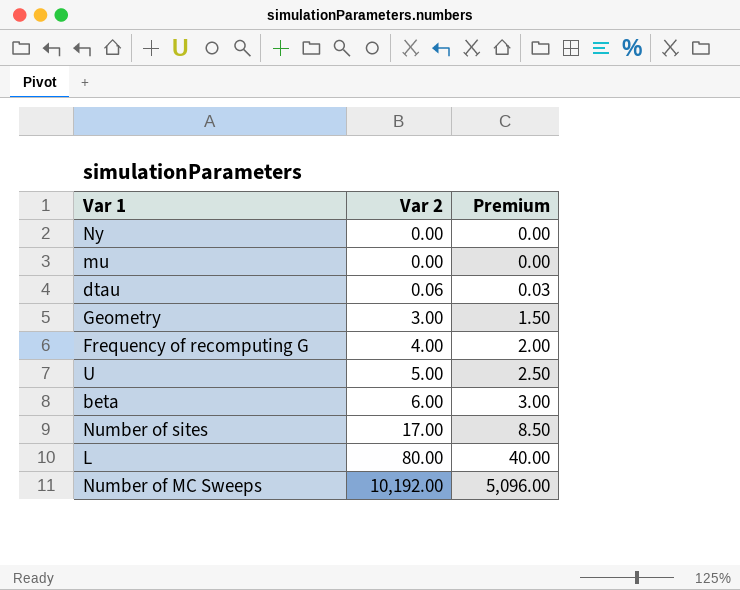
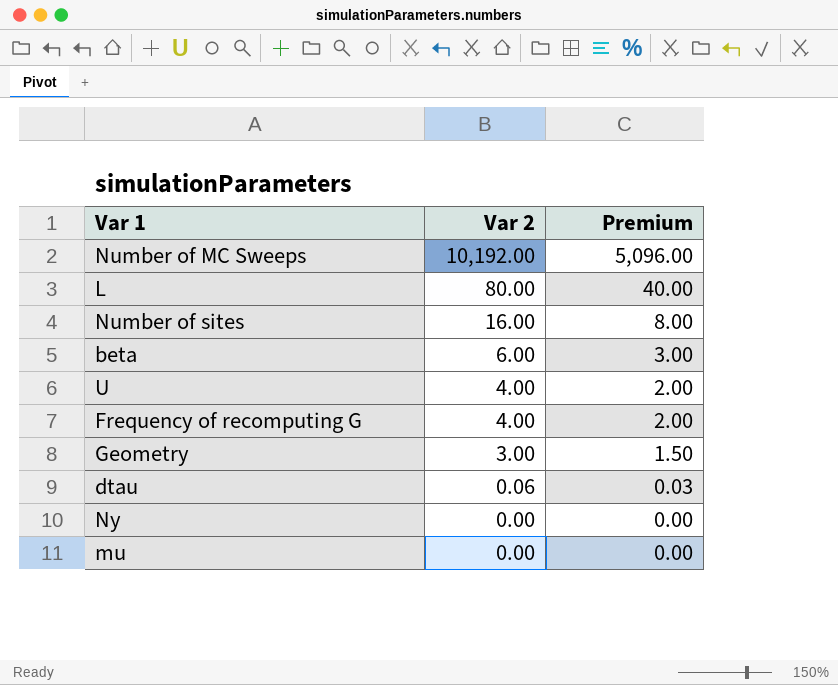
row order: Var 2 ascending -> Var 2 descending
Number of sites | Var 2: 17.00 -> 16.00
Number of sites | Premium: 8.50 -> 8.00
U | Var 2: 5.00 -> 4.00
U | Premium: 2.50 -> 2.00

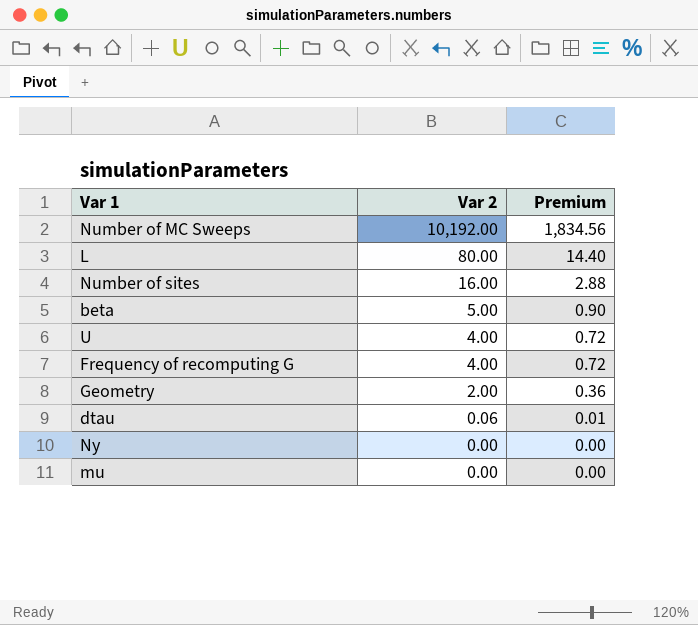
column Premium | formula: [Var 2] * 0.5 -> [Var 2] * 0.18
beta | Var 2: 6.00 -> 5.00
Geometry | Var 2: 3.00 -> 2.00

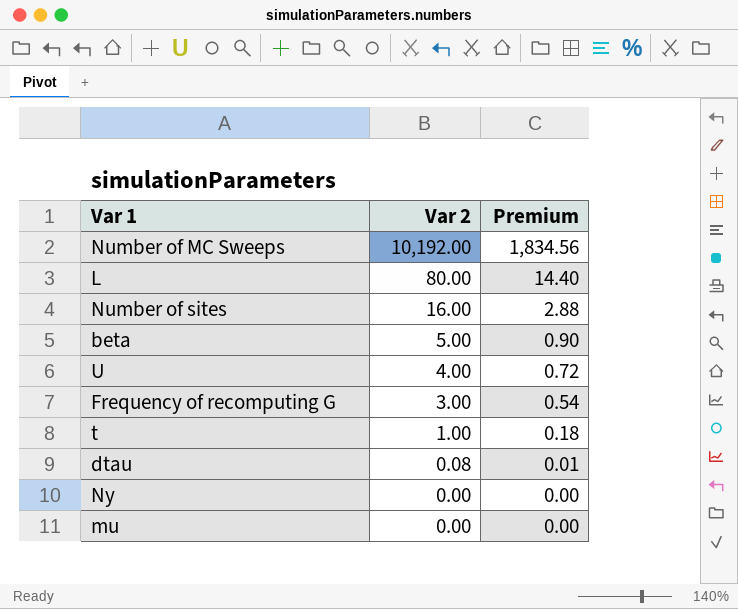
row Geometry: 2.00 | 0.36 -> none
Frequency of recomputing G | Var 2: 4.00 -> 3.00
Frequency of recomputing G | Premium: 0.72 -> 0.54
row t: none -> 1.00 | 0.18
dtau | Var 2: 0.06 -> 0.08

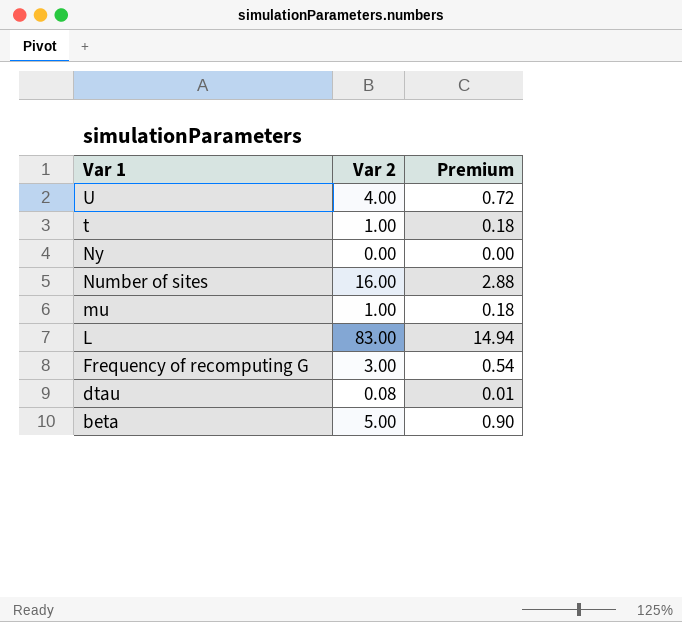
row order: Var 2 descending -> Var 1 descending
row Number of MC Sweeps: 10,192.00 | 1,834.56 -> none
mu | Var 2: 0.00 -> 1.00
mu | Premium: 0.00 -> 0.18
L | Var 2: 80.00 -> 83.00
L | Premium: 14.40 -> 14.94

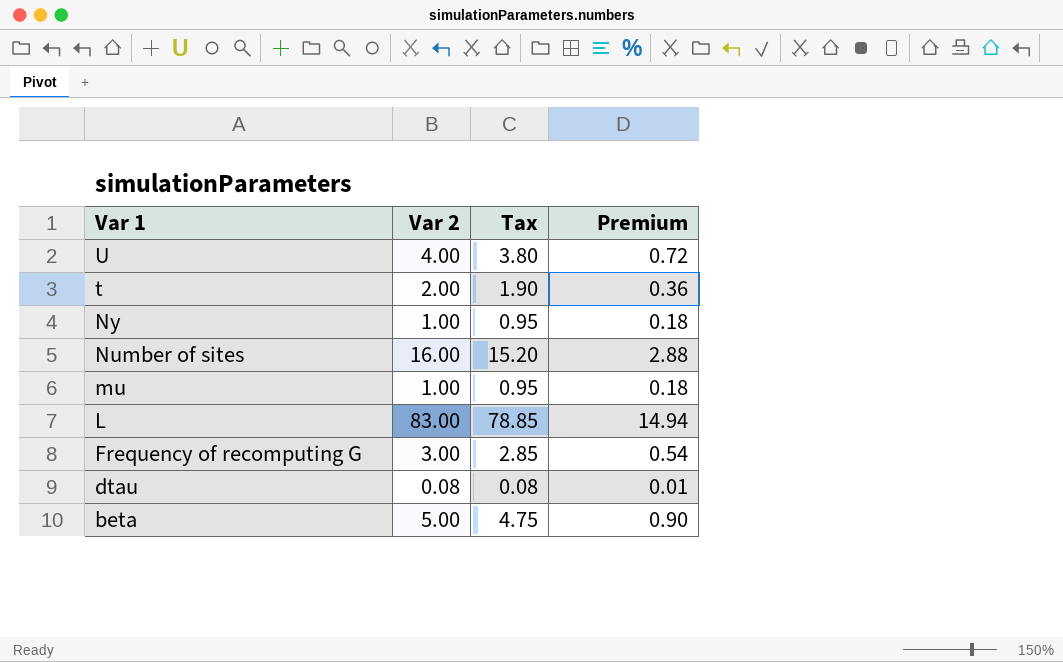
column Tax | formula: none -> [Var 2] * 0.95
t | Var 2: 1.00 -> 2.00
t | Premium: 0.18 -> 0.36
Ny | Var 2: 0.00 -> 1.00
Ny | Premium: 0.00 -> 0.18

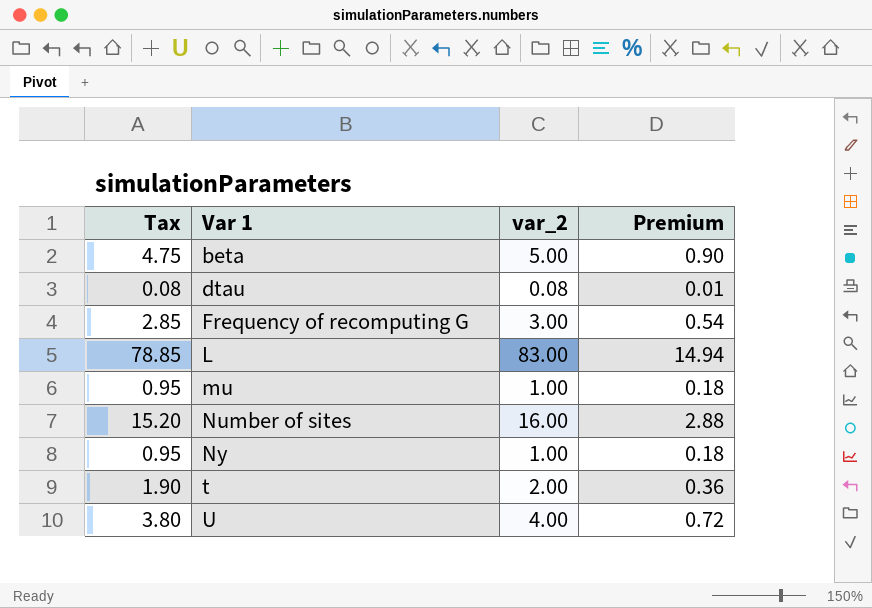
row order: Var 1 descending -> Var 1 ascending
column Tax | position: 3 -> 1
column name: Var 2 -> var_2

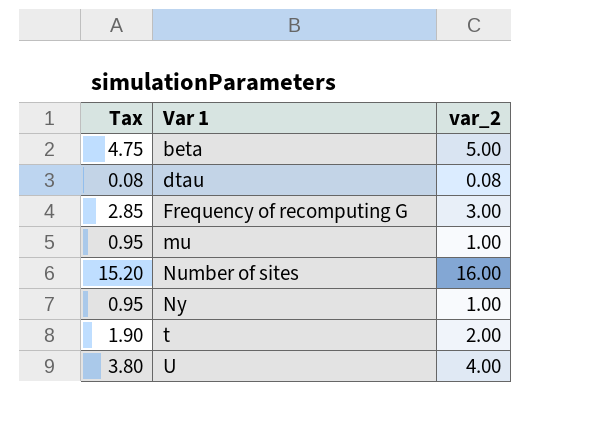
column Premium | formula: [var_2] * 0.18 -> none
row L: 78.85 | 83.00 | 14.94 -> none

